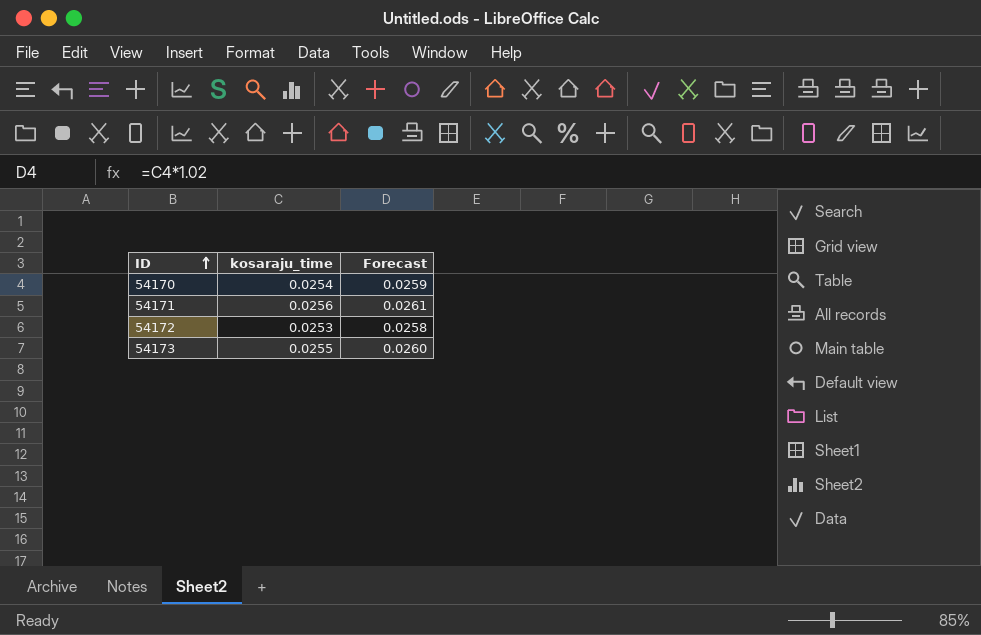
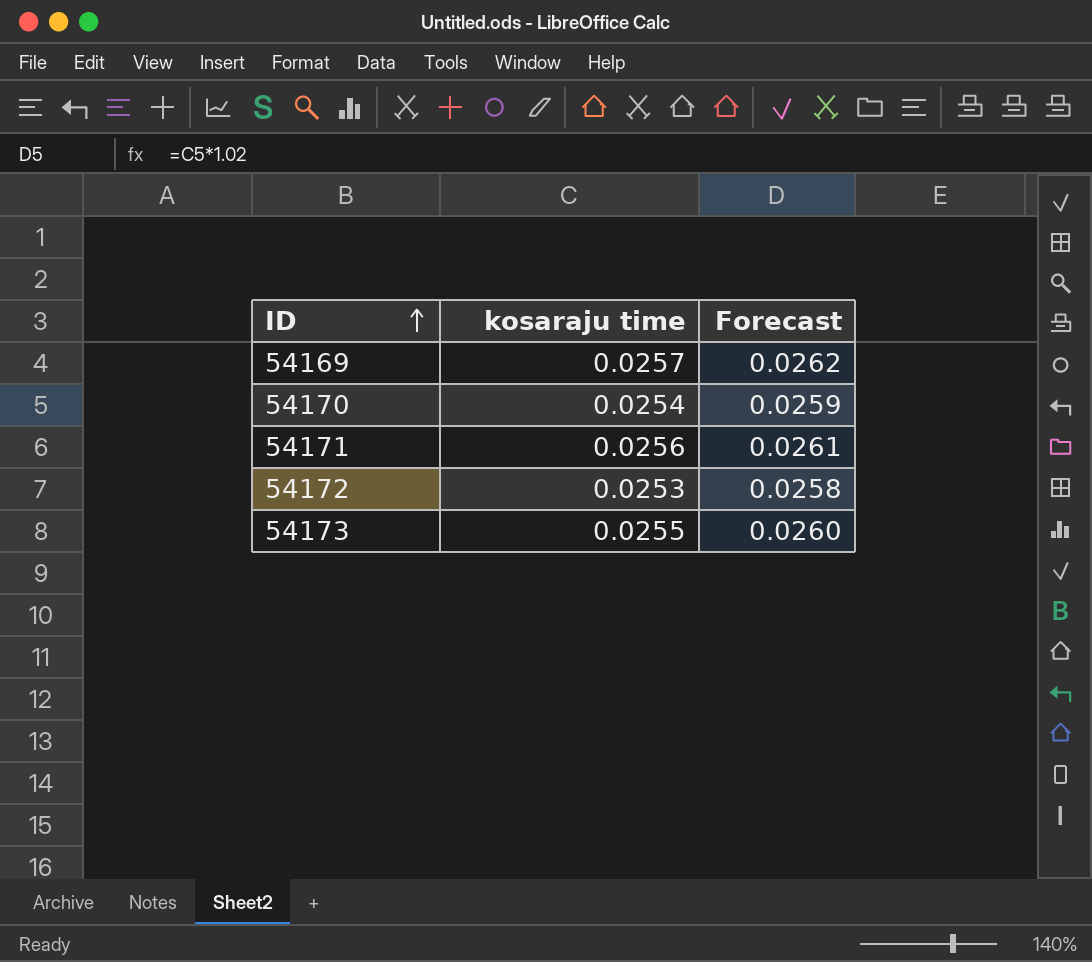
column name: kosaraju_time -> kosaraju time
row 54169: none -> 0.0257 | 0.0262

